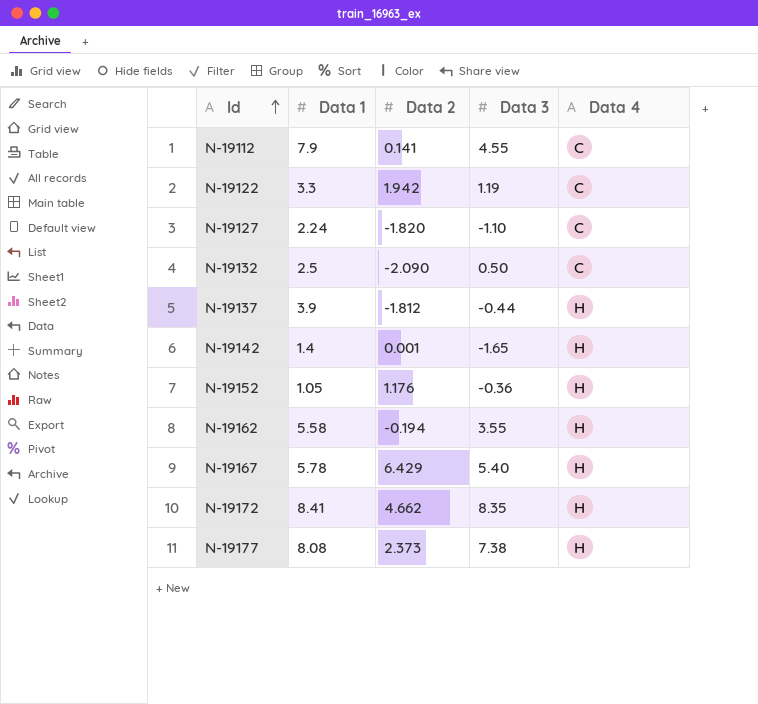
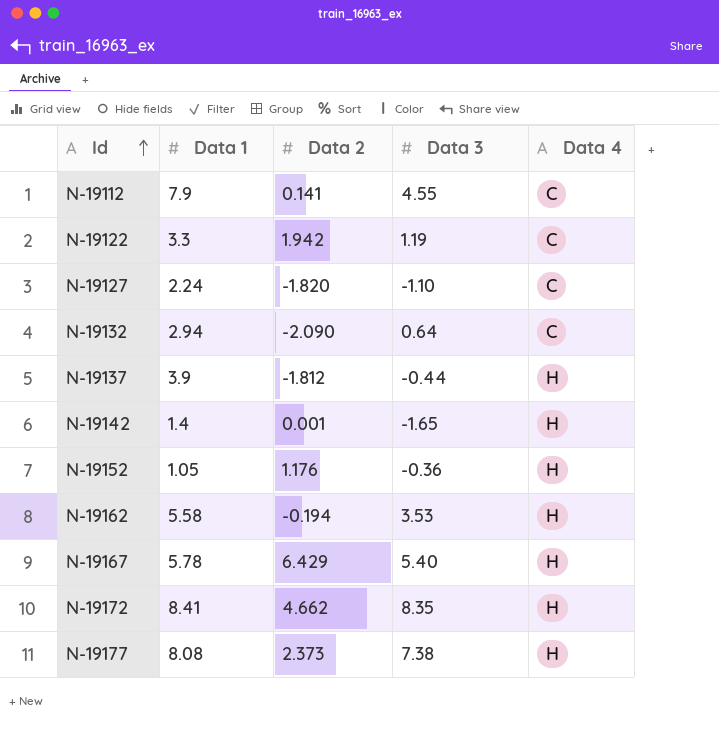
N-19132 | Data 1: 2.5 -> 2.94
N-19132 | Data 3: 0.50 -> 0.64
N-19162 | Data 3: 3.55 -> 3.53

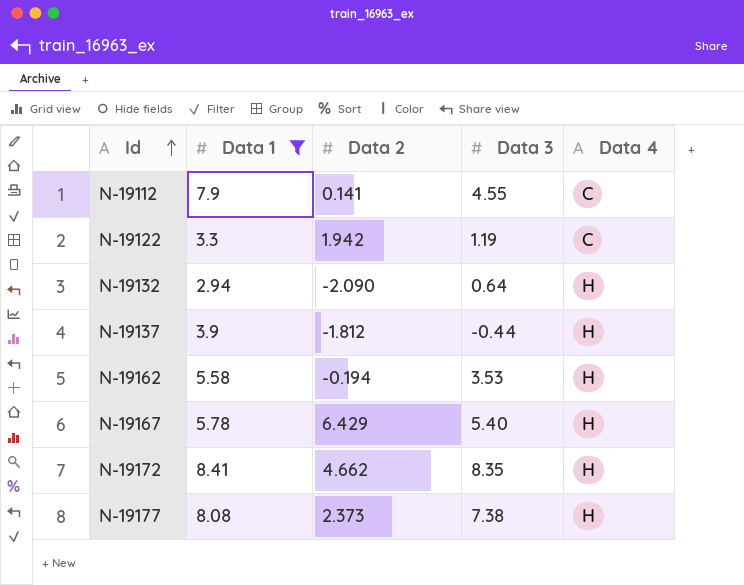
filter: none -> Data 1 >= 2.94
N-19132 | Data 4: C -> H

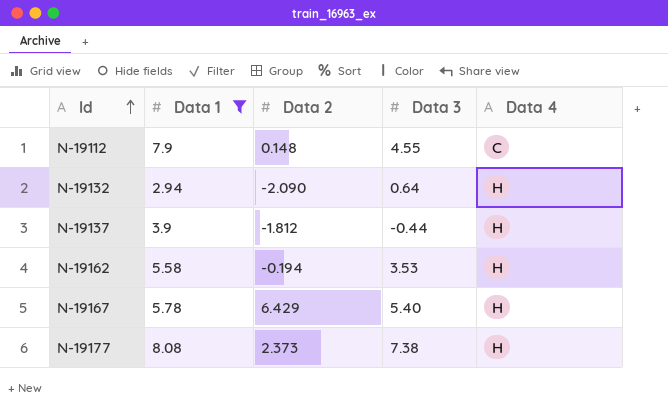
row N-19122: 3.3 | 1.942 | 1.19 | C -> none
row N-19172: 8.41 | 4.662 | 8.35 | H -> none
N-19112 | Data 2: 0.141 -> 0.148

